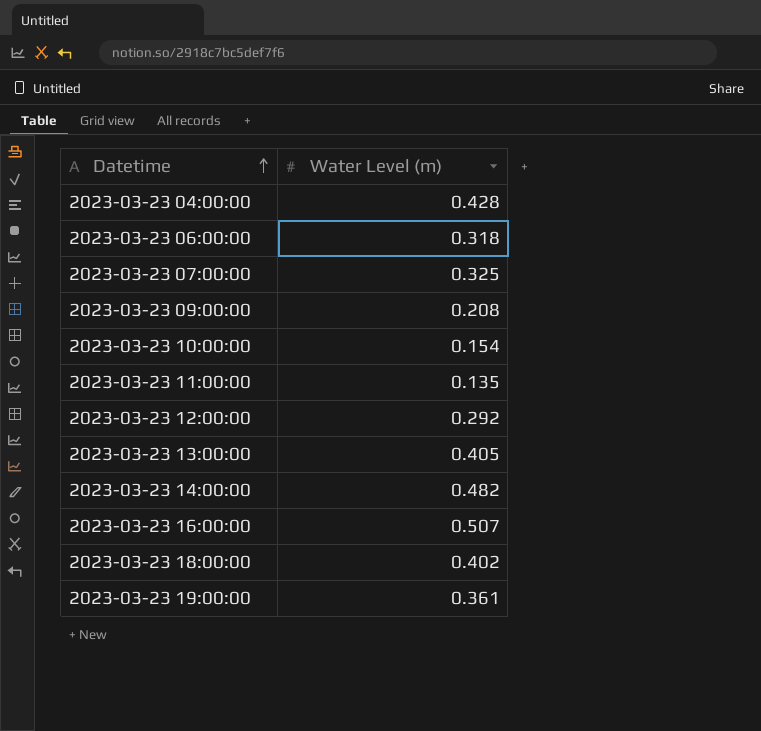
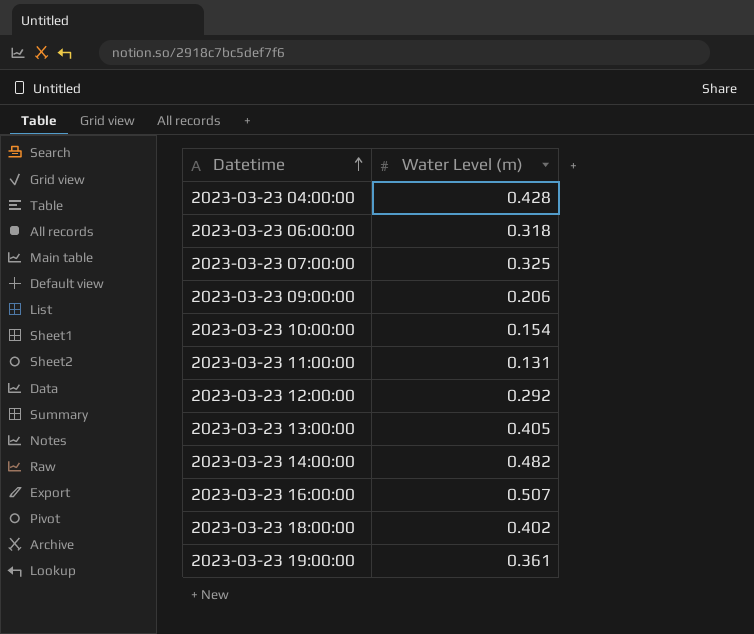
2023-03-23 09:00:00 | Water Level (m): 0.208 -> 0.206
2023-03-23 11:00:00 | Water Level (m): 0.135 -> 0.131

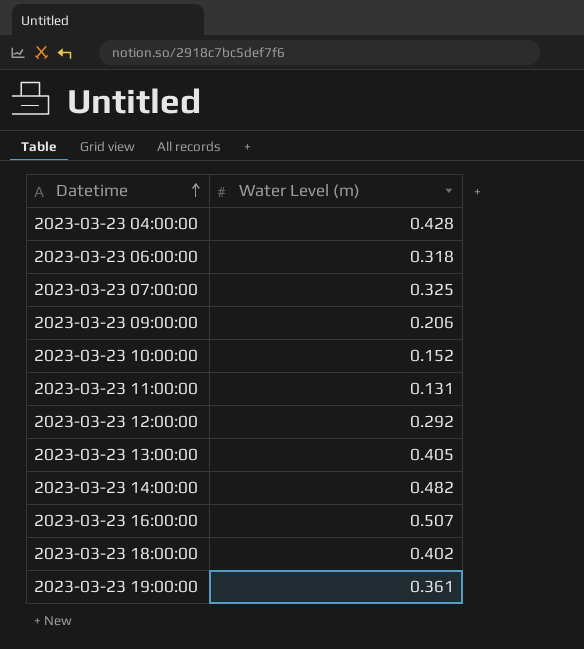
2023-03-23 10:00:00 | Water Level (m): 0.154 -> 0.152

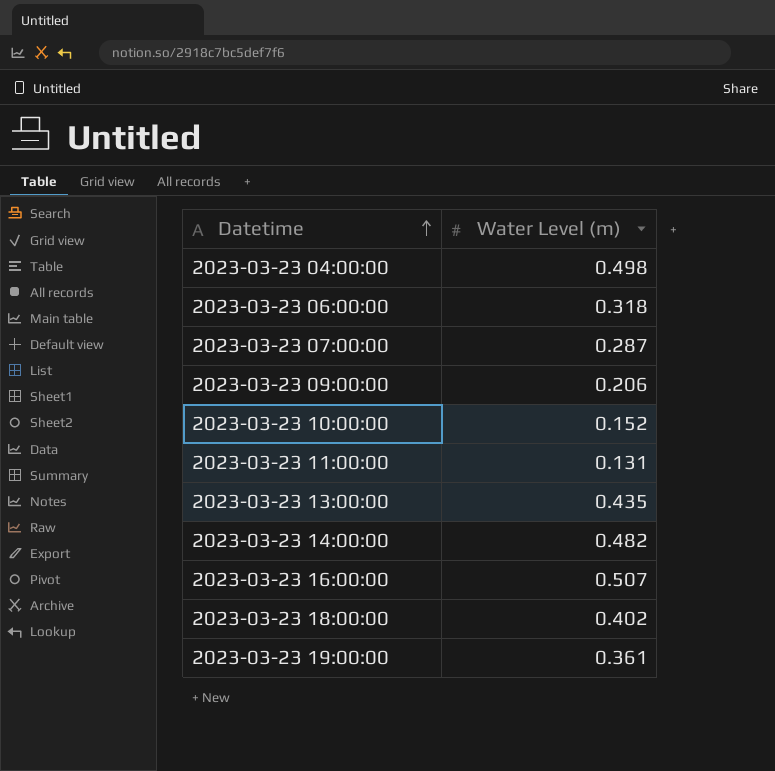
row 2023-03-23 12:00:00: 0.292 -> none
2023-03-23 04:00:00 | Water Level (m): 0.428 -> 0.498
2023-03-23 07:00:00 | Water Level (m): 0.325 -> 0.287
2023-03-23 13:00:00 | Water Level (m): 0.405 -> 0.435

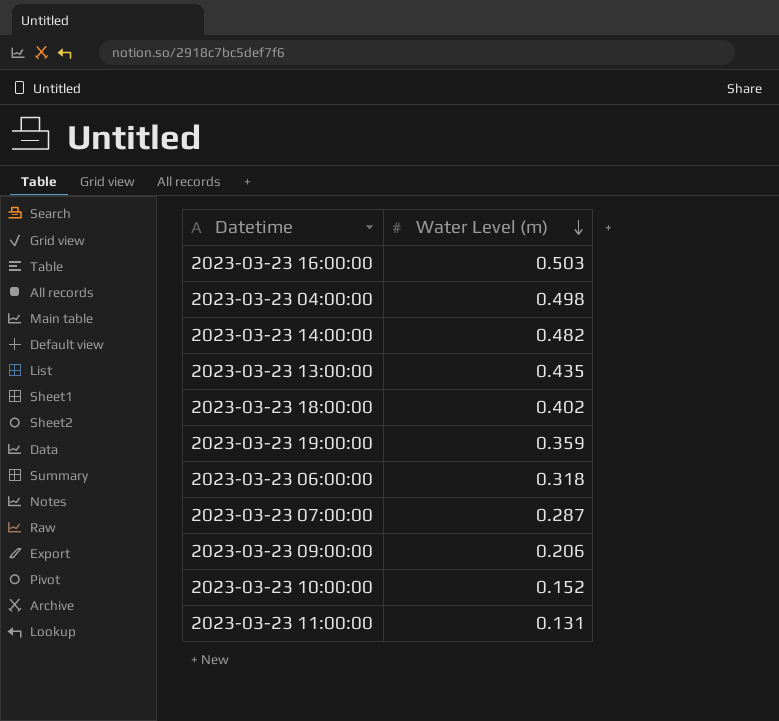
row order: Datetime ascending -> Water Level (m) descending
2023-03-23 16:00:00 | Water Level (m): 0.507 -> 0.503
2023-03-23 19:00:00 | Water Level (m): 0.361 -> 0.359

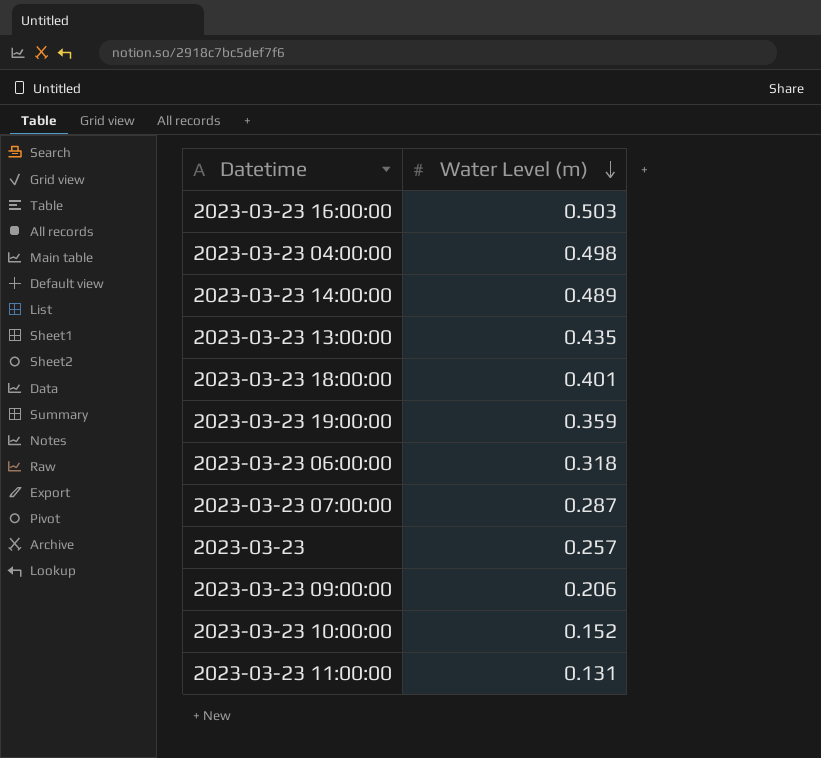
2023-03-23 14:00:00 | Water Level (m): 0.482 -> 0.489
2023-03-23 18:00:00 | Water Level (m): 0.402 -> 0.401
row 2023-03-23: none -> 0.257

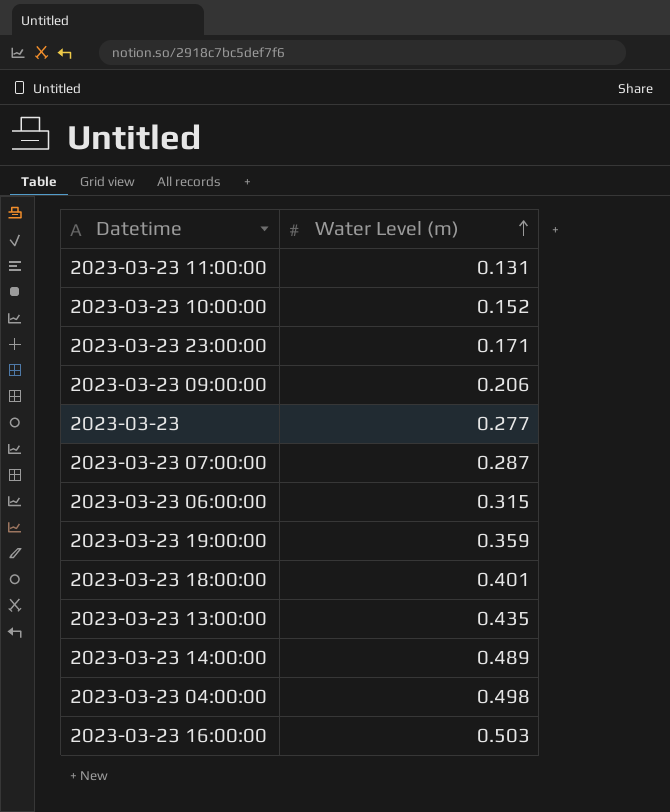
row order: Water Level (m) descending -> Water Level (m) ascending
row 2023-03-23 23:00:00: none -> 0.171
2023-03-23 | Water Level (m): 0.257 -> 0.277
2023-03-23 06:00:00 | Water Level (m): 0.318 -> 0.315

